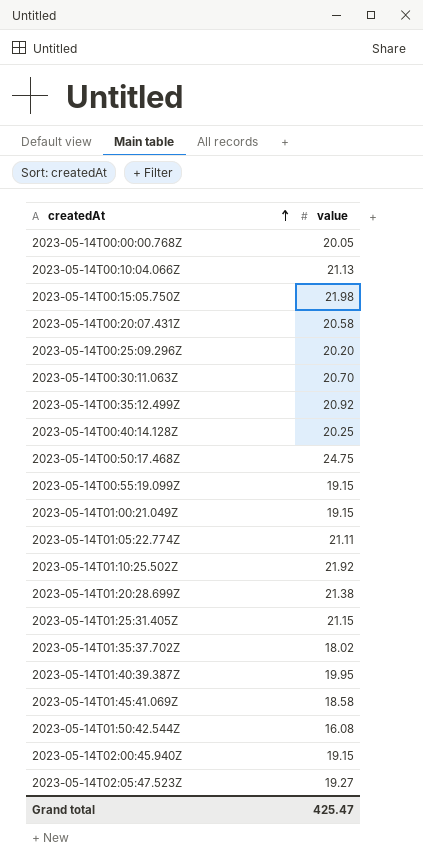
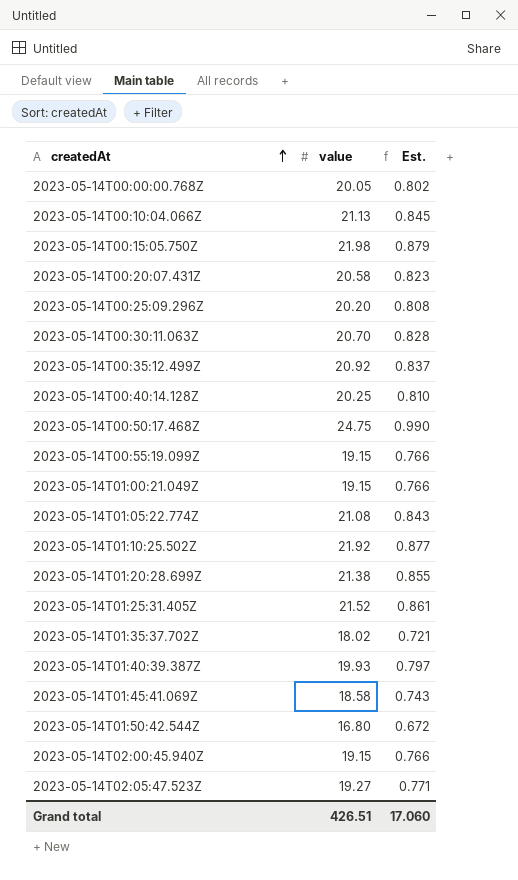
column Est. | formula: none -> [value] * 0.04
2023-05-14T01:05:22.774Z | value: 21.11 -> 21.08
2023-05-14T01:25:31.405Z | value: 21.15 -> 21.52
2023-05-14T01:40:39.387Z | value: 19.95 -> 19.93
2023-05-14T01:50:42.544Z | value: 16.08 -> 16.80
Grand total | value: 425.47 -> 426.51

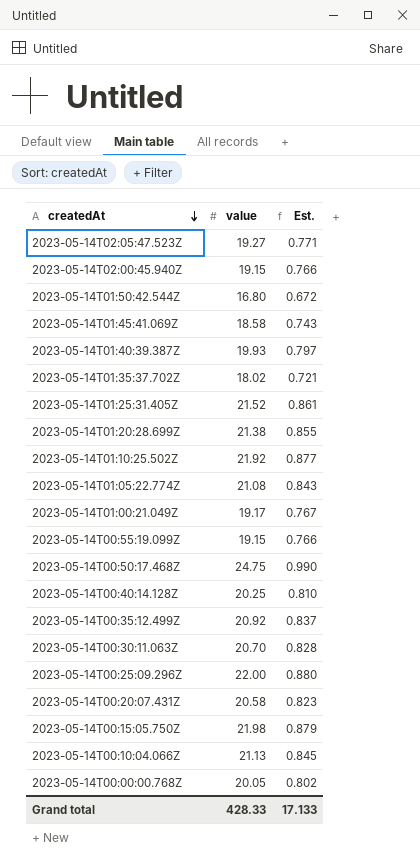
row order: createdAt ascending -> createdAt descending
2023-05-14T01:00:21.049Z | value: 19.15 -> 19.17
2023-05-14T01:00:21.049Z | Est.: 0.766 -> 0.767
2023-05-14T00:25:09.296Z | value: 20.20 -> 22.00
2023-05-14T00:25:09.296Z | Est.: 0.808 -> 0.880
Grand total | value: 426.51 -> 428.33
Grand total | Est.: 17.060 -> 17.133

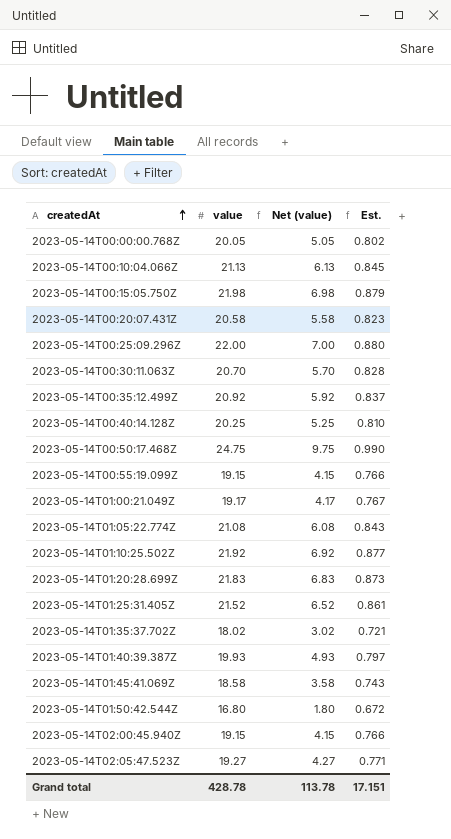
row order: createdAt descending -> createdAt ascending
column Net (value) | formula: none -> [value] - 15
2023-05-14T01:20:28.699Z | value: 21.38 -> 21.83
2023-05-14T01:20:28.699Z | Est.: 0.855 -> 0.873
Grand total | value: 428.33 -> 428.78
Grand total | Est.: 17.133 -> 17.151

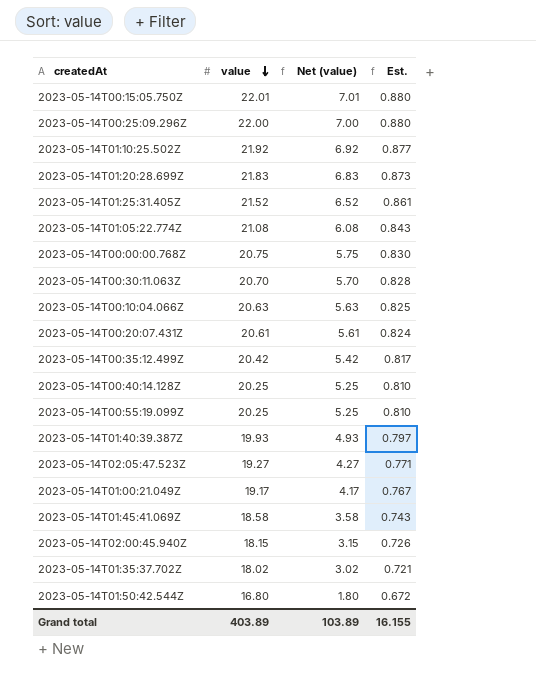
row order: createdAt ascending -> value descending
row 2023-05-14T00:50:17.468Z: 24.75 | 9.75 | 0.990 -> none
2023-05-14T00:15:05.750Z | value: 21.98 -> 22.01
2023-05-14T00:15:05.750Z | Net (value): 6.98 -> 7.01
2023-05-14T00:15:05.750Z | Est.: 0.879 -> 0.880
2023-05-14T00:00:00.768Z | value: 20.05 -> 20.75
2023-05-14T00:00:00.768Z | Net (value): 5.05 -> 5.75
2023-05-14T00:00:00.768Z | Est.: 0.802 -> 0.830
2023-05-14T00:10:04.066Z | value: 21.13 -> 20.63
2023-05-14T00:10:04.066Z | Net (value): 6.13 -> 5.63
2023-05-14T00:10:04.066Z | Est.: 0.845 -> 0.825
2023-05-14T00:20:07.431Z | value: 20.58 -> 20.61
2023-05-14T00:20:07.431Z | Net (value): 5.58 -> 5.61
2023-05-14T00:20:07.431Z | Est.: 0.823 -> 0.824
2023-05-14T00:35:12.499Z | value: 20.92 -> 20.42
2023-05-14T00:35:12.499Z | Net (value): 5.92 -> 5.42
2023-05-14T00:35:12.499Z | Est.: 0.837 -> 0.817
2023-05-14T00:55:19.099Z | value: 19.15 -> 20.25
2023-05-14T00:55:19.099Z | Net (value): 4.15 -> 5.25
2023-05-14T00:55:19.099Z | Est.: 0.766 -> 0.810
2023-05-14T02:00:45.940Z | value: 19.15 -> 18.15
2023-05-14T02:00:45.940Z | Net (value): 4.15 -> 3.15
2023-05-14T02:00:45.940Z | Est.: 0.766 -> 0.726
Grand total | value: 428.78 -> 403.89
Grand total | Net (value): 113.78 -> 103.89
Grand total | Est.: 17.151 -> 16.155

